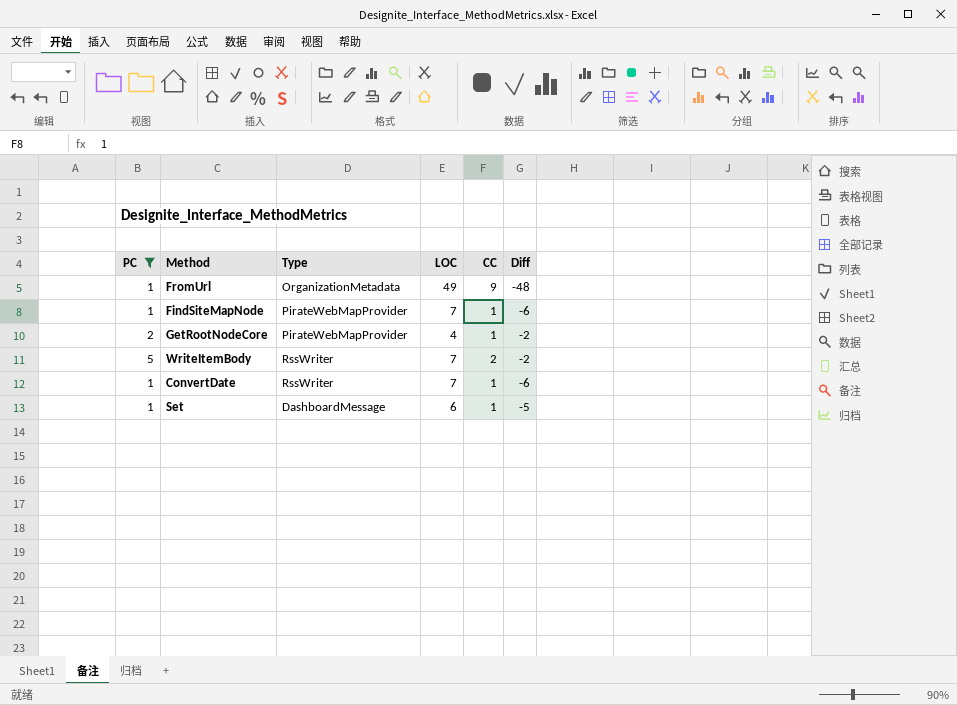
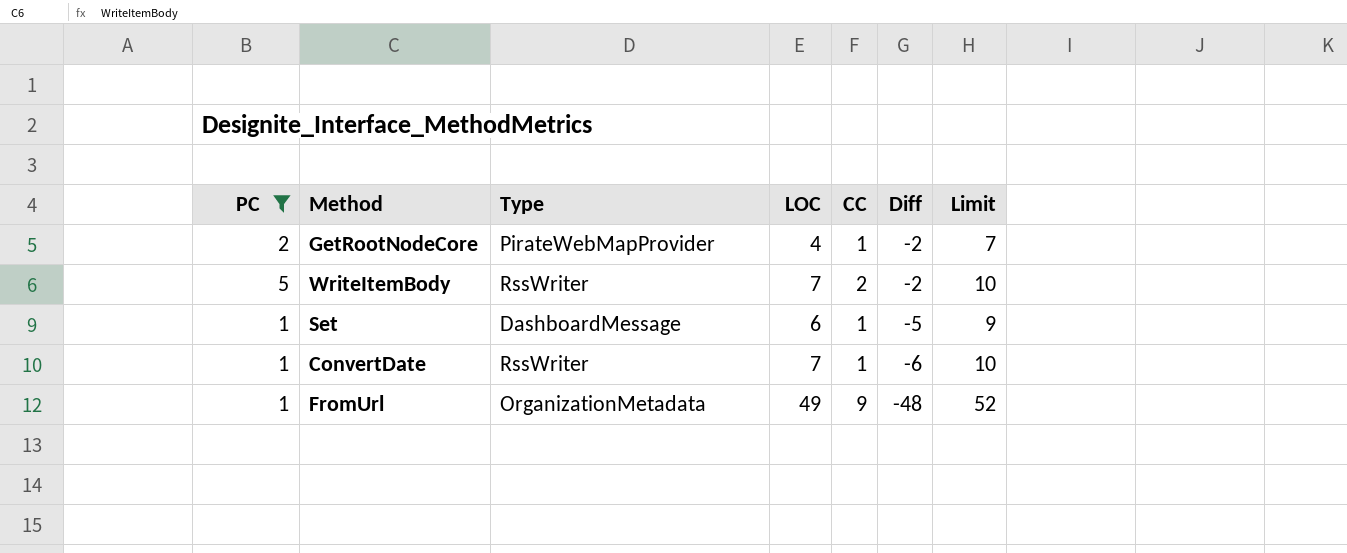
row order: none -> Diff descending
column Limit | formula: none -> [LOC] + 3
row FindSiteMapNode: 1 | PirateWebMapProvider | 7 | 1 | -6 -> none

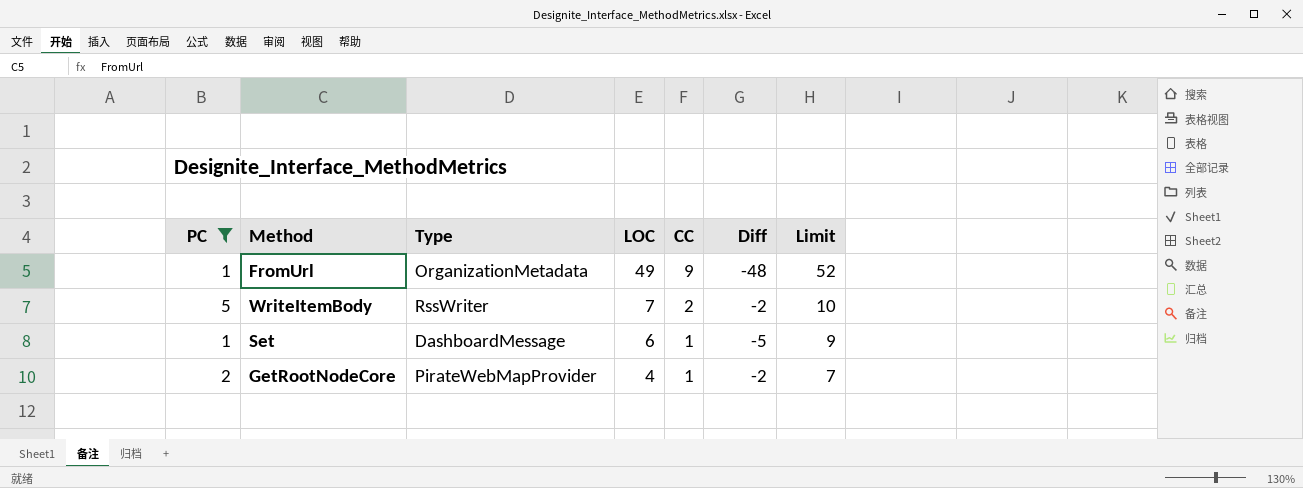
row order: Diff descending -> LOC descending
row ConvertDate: 1 | RssWriter | 7 | 1 | -6 | 10 -> none

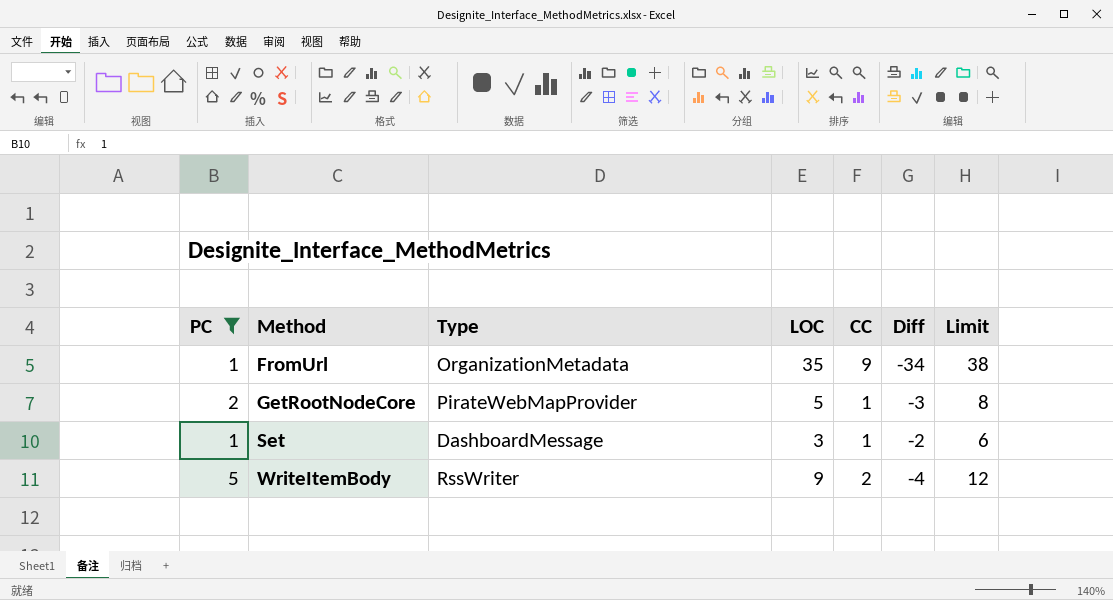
row order: LOC descending -> Method ascending
FromUrl | LOC: 49 -> 35
FromUrl | Diff: -48 -> -34
FromUrl | Limit: 52 -> 38
GetRootNodeCore | LOC: 4 -> 5
GetRootNodeCore | Diff: -2 -> -3
GetRootNodeCore | Limit: 7 -> 8
Set | LOC: 6 -> 3
Set | Diff: -5 -> -2
Set | Limit: 9 -> 6
WriteItemBody | LOC: 7 -> 9
WriteItemBody | Diff: -2 -> -4
WriteItemBody | Limit: 10 -> 12

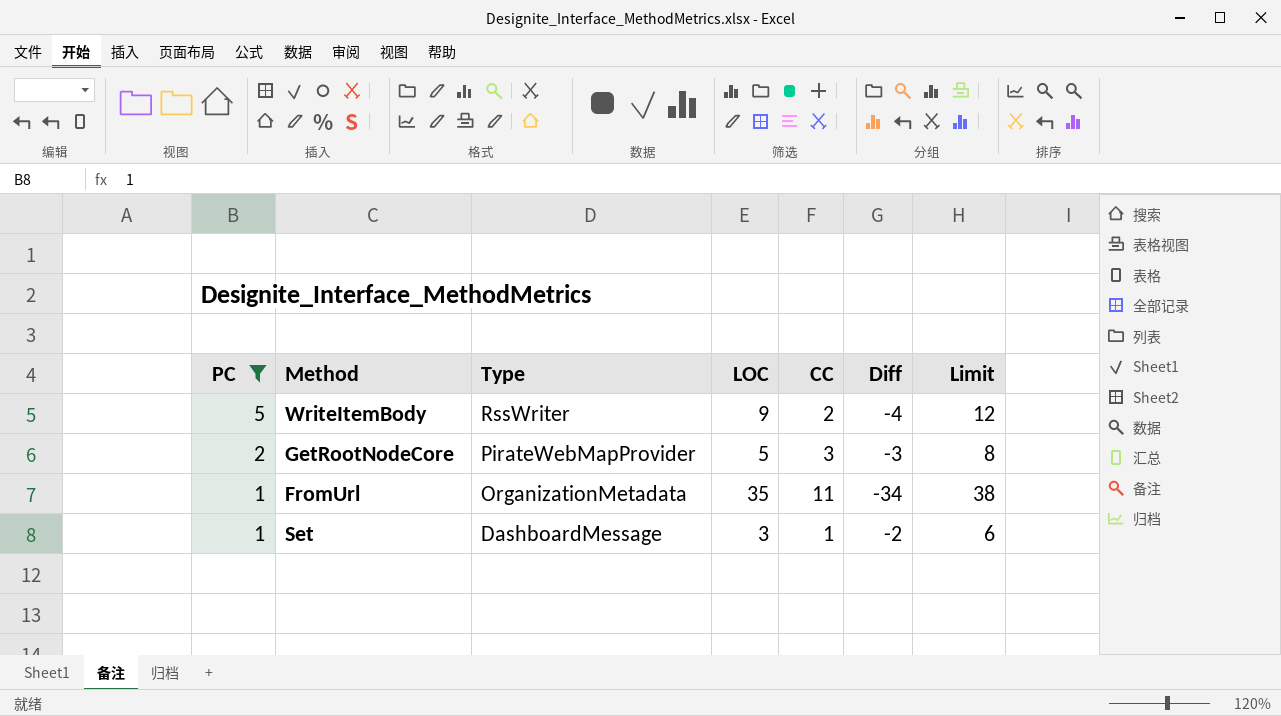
row order: Method ascending -> PC descending
GetRootNodeCore | CC: 1 -> 3
FromUrl | CC: 9 -> 11

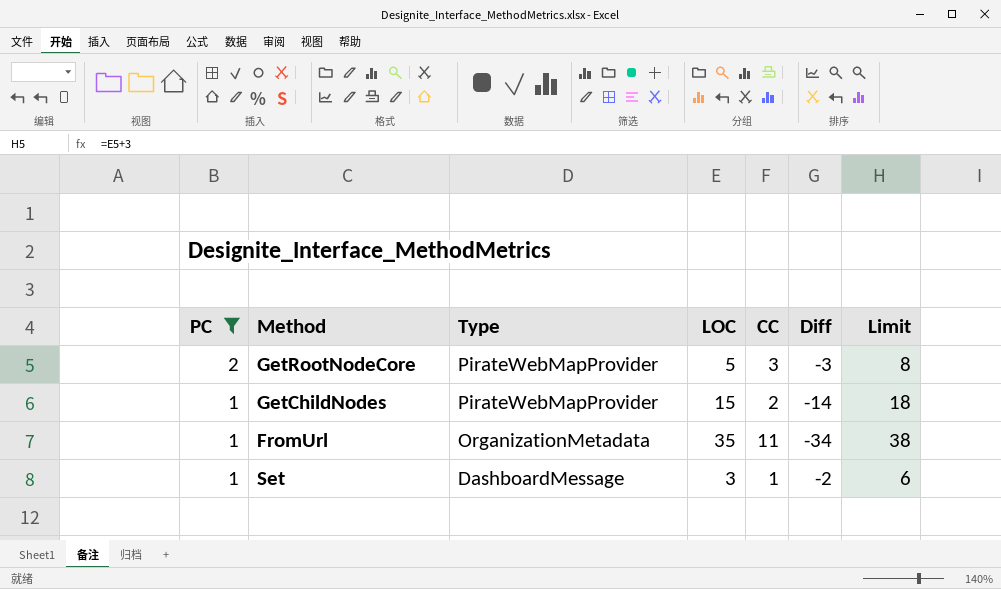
row WriteItemBody: 5 | RssWriter | 9 | 2 | -4 | 12 -> none
row GetChildNodes: none -> 1 | PirateWebMapProvider | 15 | 2 | -14 | 18

